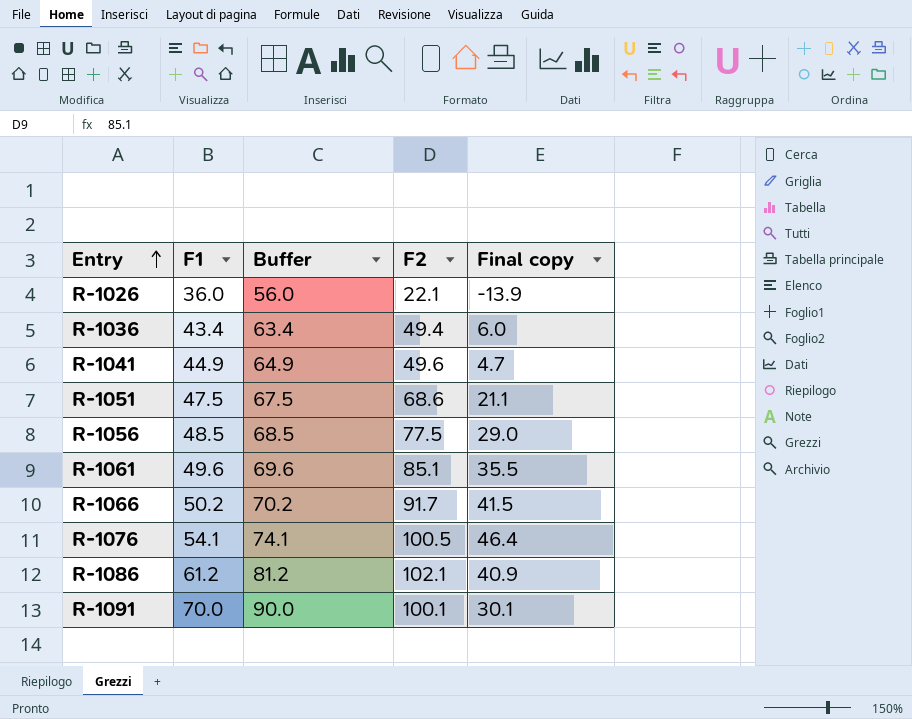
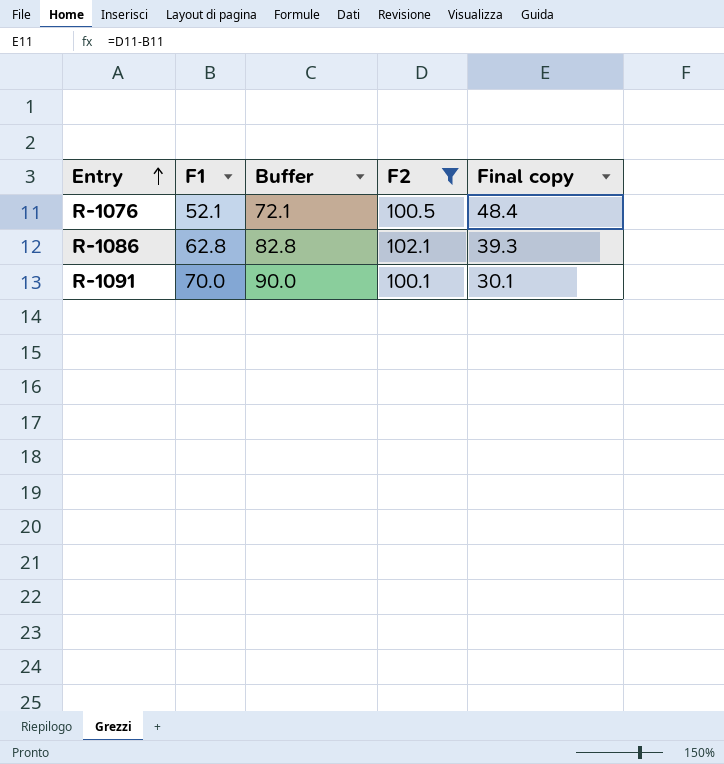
filter: none -> F2 >= 100.1
R-1076 | F1: 54.1 -> 52.1
R-1076 | Buffer: 74.1 -> 72.1
R-1076 | Final copy: 46.4 -> 48.4
R-1086 | F1: 61.2 -> 62.8
R-1086 | Buffer: 81.2 -> 82.8
R-1086 | Final copy: 40.9 -> 39.3

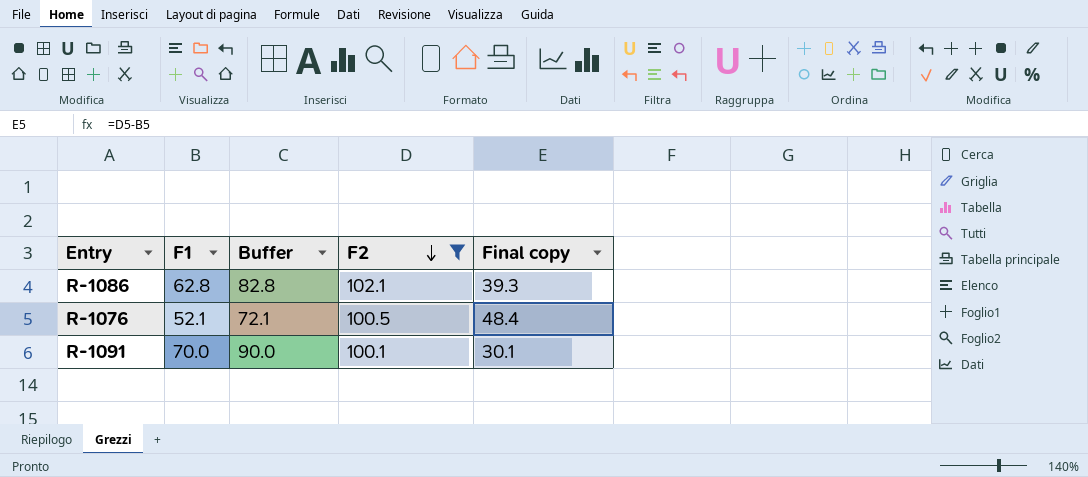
row order: Entry ascending -> F2 descending

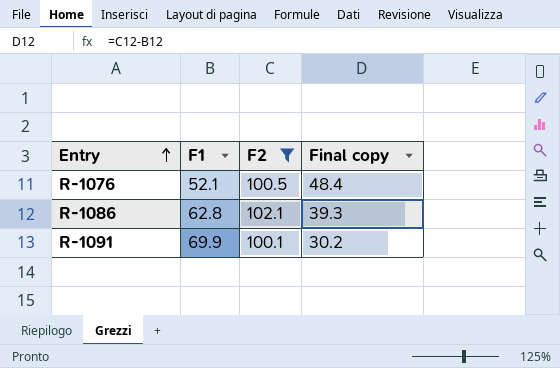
row order: F2 descending -> Entry ascending
column Buffer | formula: [F1] + 20 -> none
R-1091 | F1: 70.0 -> 69.9
R-1091 | Final copy: 30.1 -> 30.2

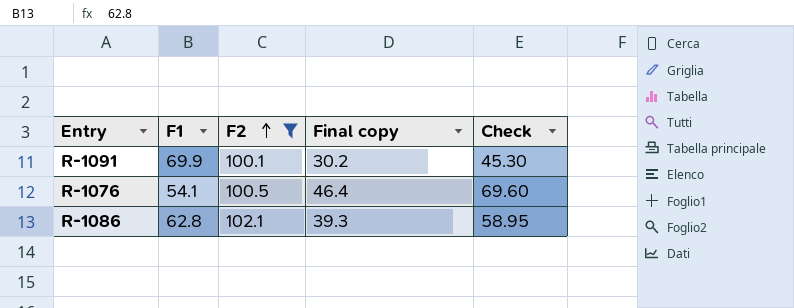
row order: Entry ascending -> F2 ascending
column Check | formula: none -> [Final copy] * 1.5
R-1076 | F1: 52.1 -> 54.1
R-1076 | Final copy: 48.4 -> 46.4

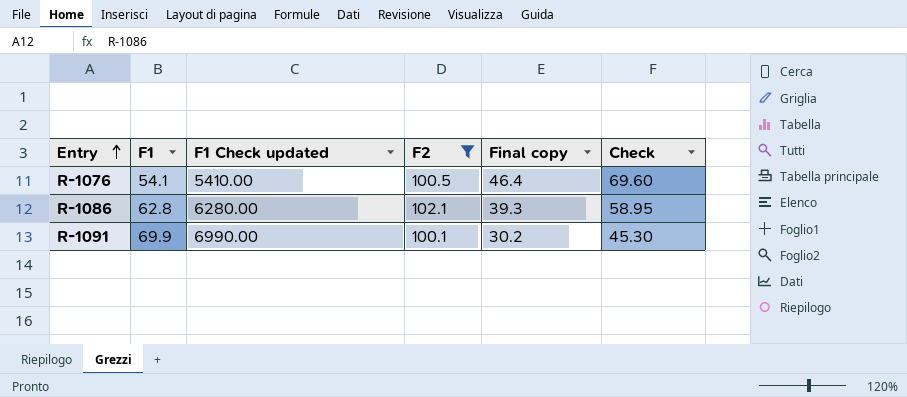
row order: F2 ascending -> Entry ascending
column F1 Check updated | formula: none -> [F1] * 100

